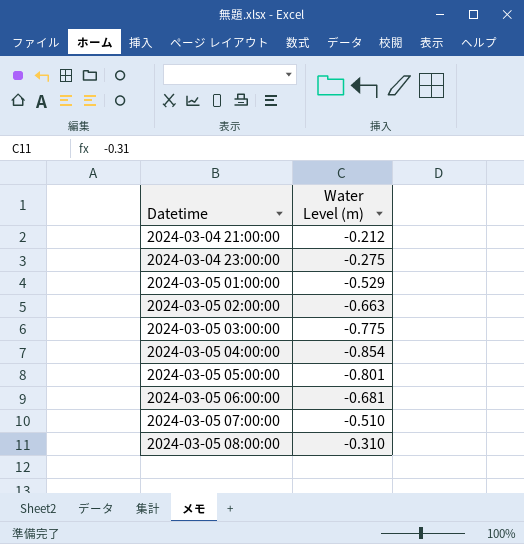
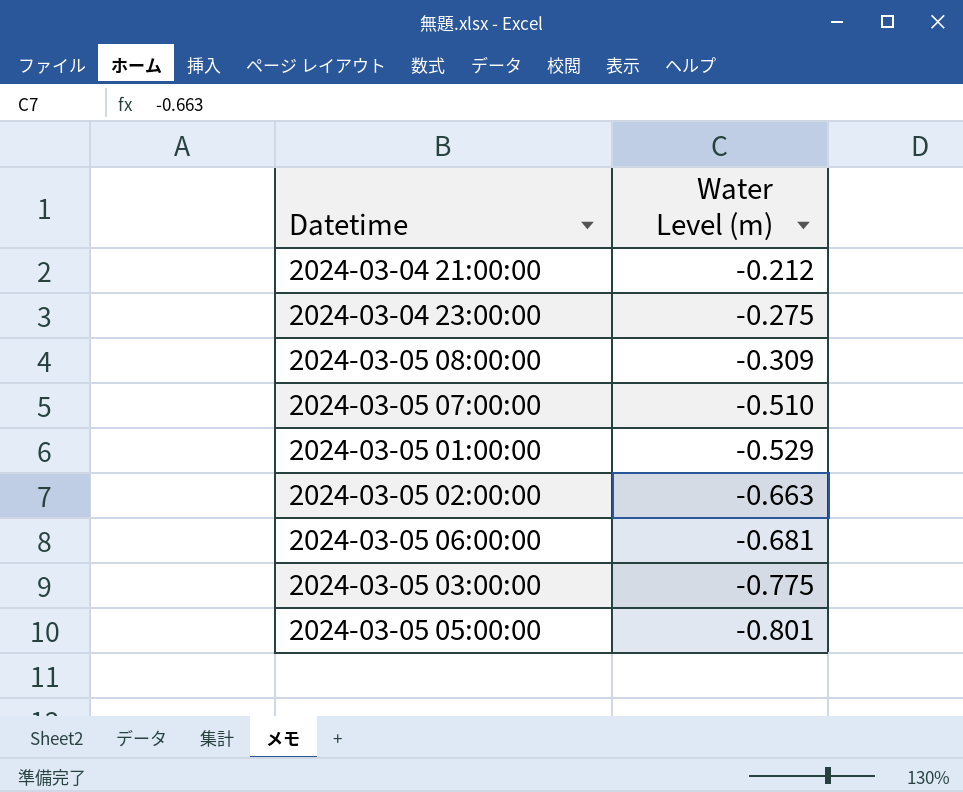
row order: Datetime ascending -> Water Level (m) descending
row 2024-03-05 04:00:00: -0.854 -> none
2024-03-05 08:00:00 | Water Level (m): -0.310 -> -0.309

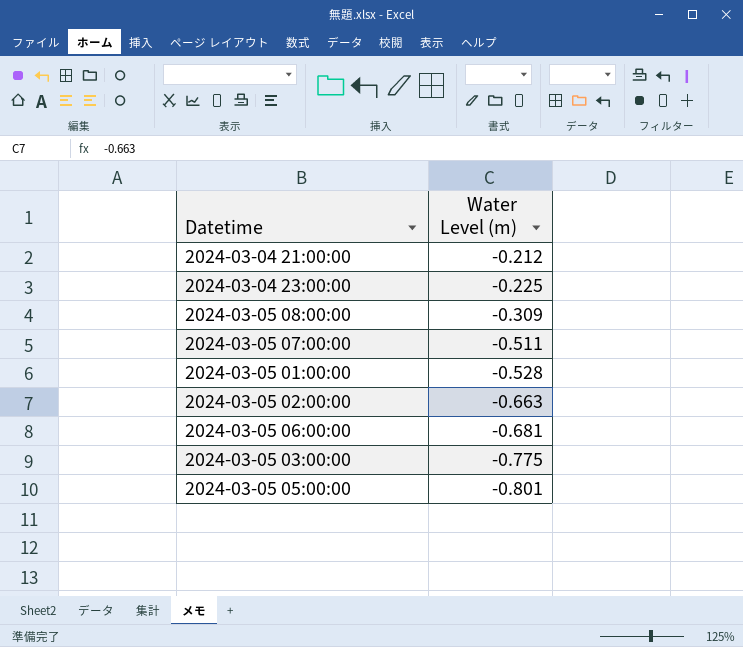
2024-03-04 23:00:00 | Water Level (m): -0.275 -> -0.225
2024-03-05 07:00:00 | Water Level (m): -0.510 -> -0.511
2024-03-05 01:00:00 | Water Level (m): -0.529 -> -0.528

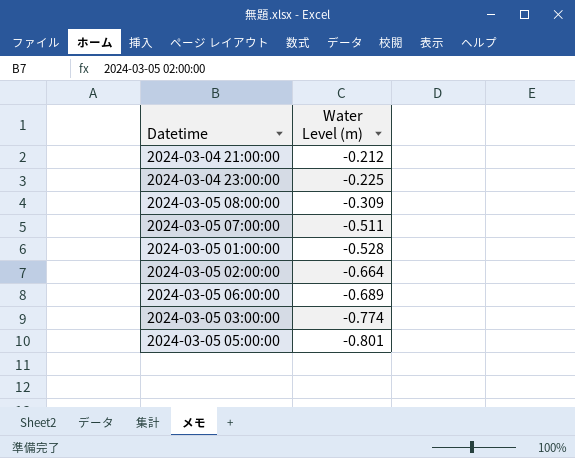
2024-03-05 02:00:00 | Water Level (m): -0.663 -> -0.664
2024-03-05 06:00:00 | Water Level (m): -0.681 -> -0.689
2024-03-05 03:00:00 | Water Level (m): -0.775 -> -0.774

